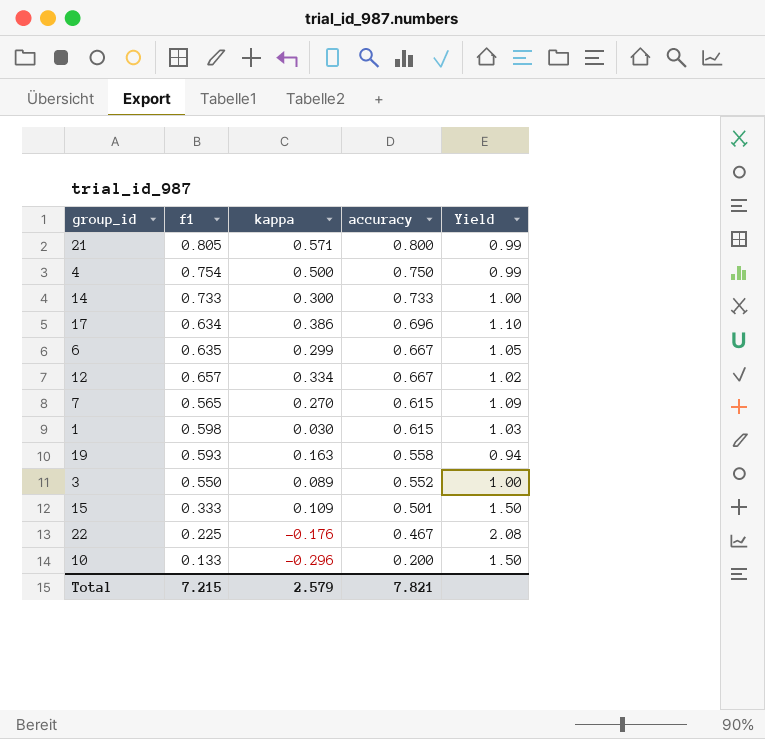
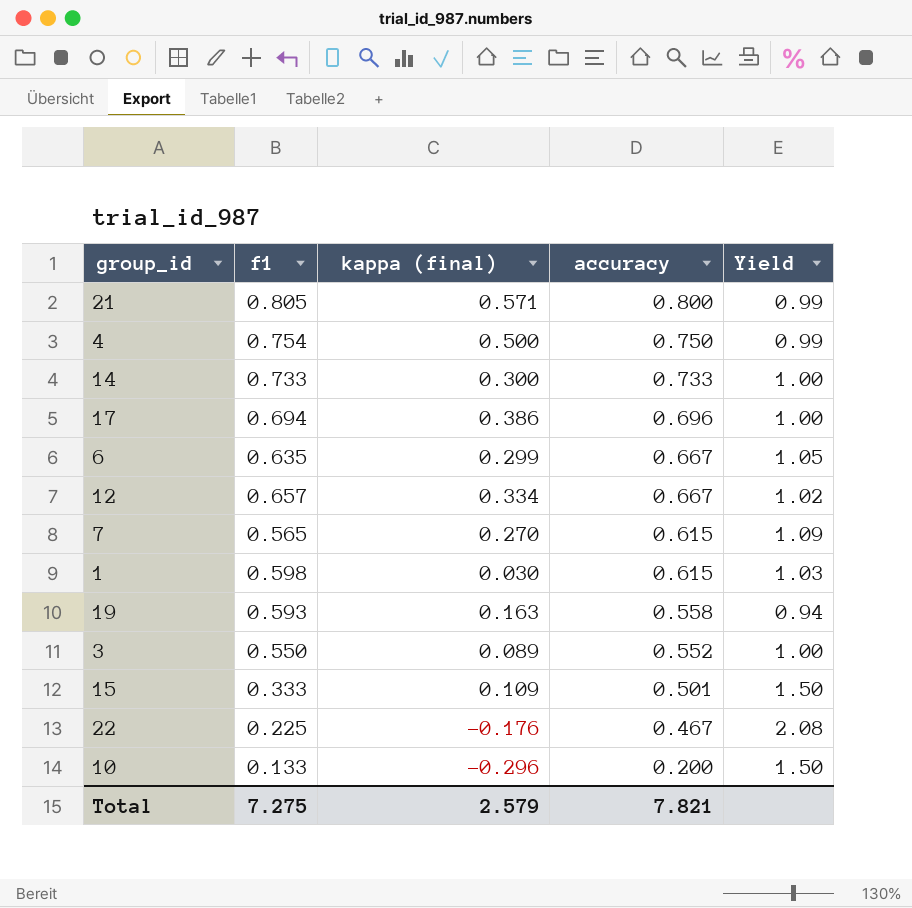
column name: kappa -> kappa (final)
17 | f1: 0.634 -> 0.694
17 | Yield: 1.10 -> 1.00
Total | f1: 7.215 -> 7.275

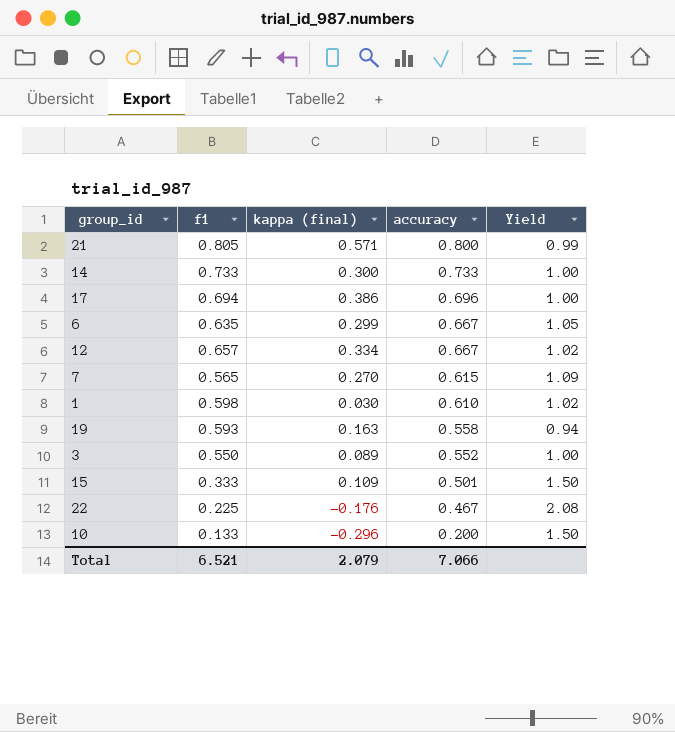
row 4: 0.754 | 0.500 | 0.750 | 0.99 -> none
1 | accuracy: 0.615 -> 0.610
1 | Yield: 1.03 -> 1.02
Total | f1: 7.275 -> 6.521
Total | kappa (final): 2.579 -> 2.079
Total | accuracy: 7.821 -> 7.066

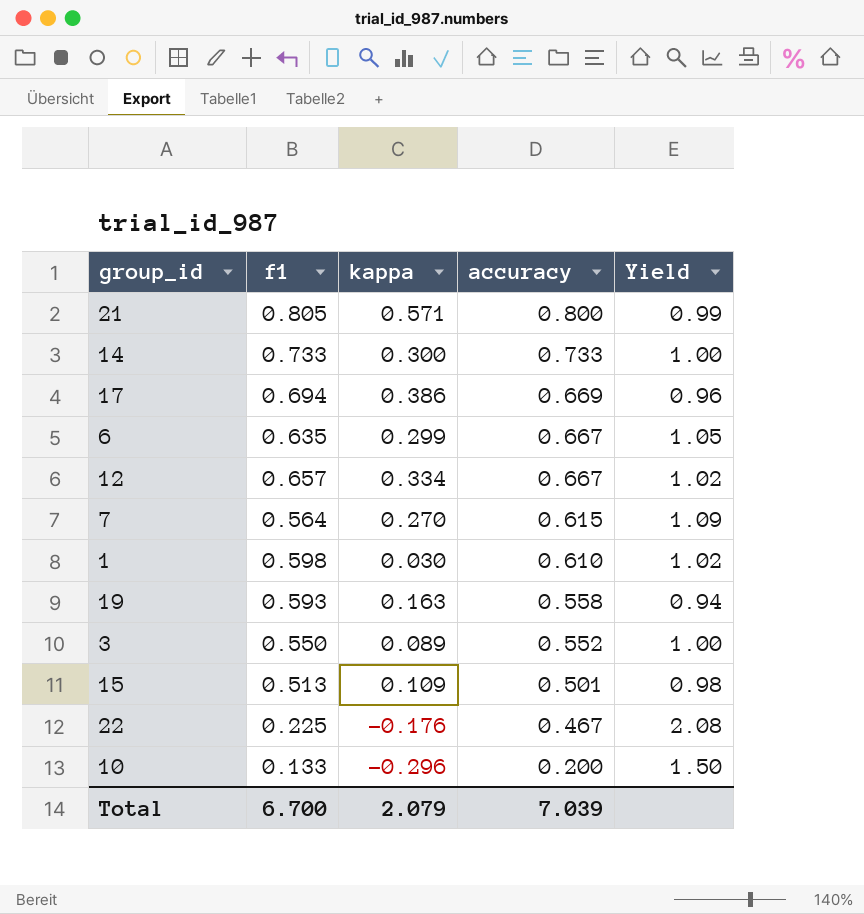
column name: kappa (final) -> kappa
17 | accuracy: 0.696 -> 0.669
17 | Yield: 1.00 -> 0.96
7 | f1: 0.565 -> 0.564
15 | f1: 0.333 -> 0.513
15 | Yield: 1.50 -> 0.98
Total | f1: 6.521 -> 6.700
Total | accuracy: 7.066 -> 7.039

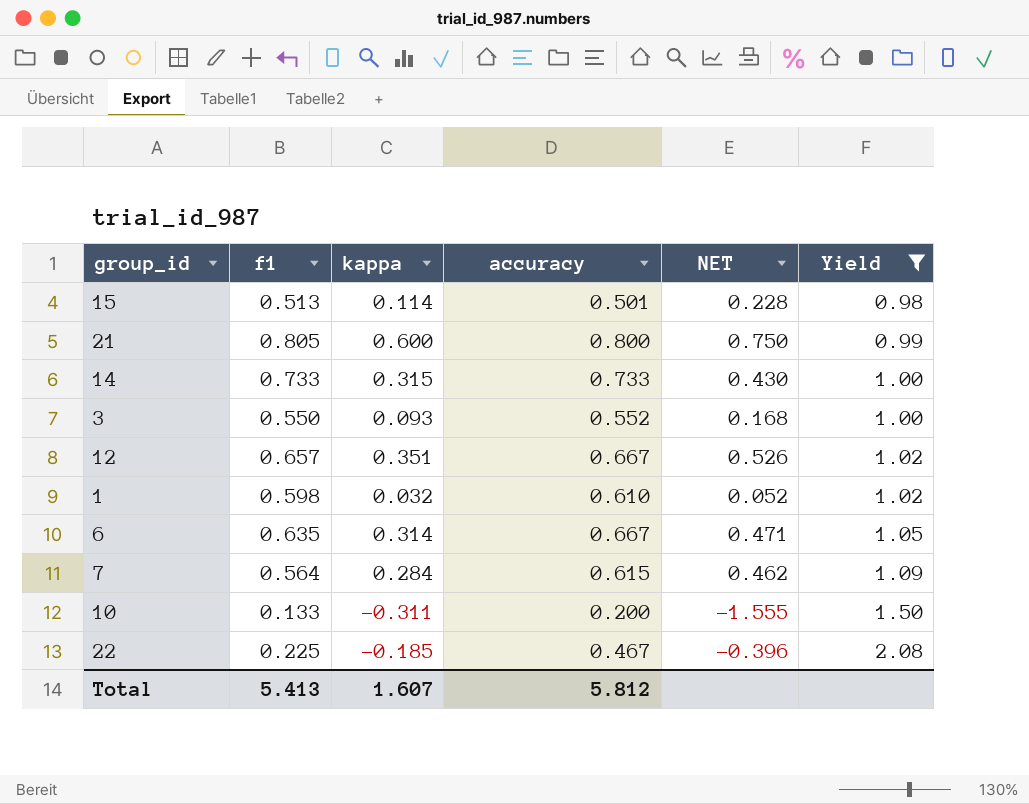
filter: none -> Yield >= 0.98
row order: accuracy descending -> Yield ascending
column NET | formula: none -> [kappa] / [accuracy]
15 | kappa: 0.109 -> 0.114
21 | kappa: 0.571 -> 0.600
14 | kappa: 0.300 -> 0.315
3 | kappa: 0.089 -> 0.093
12 | kappa: 0.334 -> 0.351
1 | kappa: 0.030 -> 0.032
6 | kappa: 0.299 -> 0.314
7 | kappa: 0.270 -> 0.284
10 | kappa: -0.296 -> -0.311
22 | kappa: -0.176 -> -0.185
Total | f1: 6.700 -> 5.413
Total | kappa: 2.079 -> 1.607
Total | accuracy: 7.039 -> 5.812

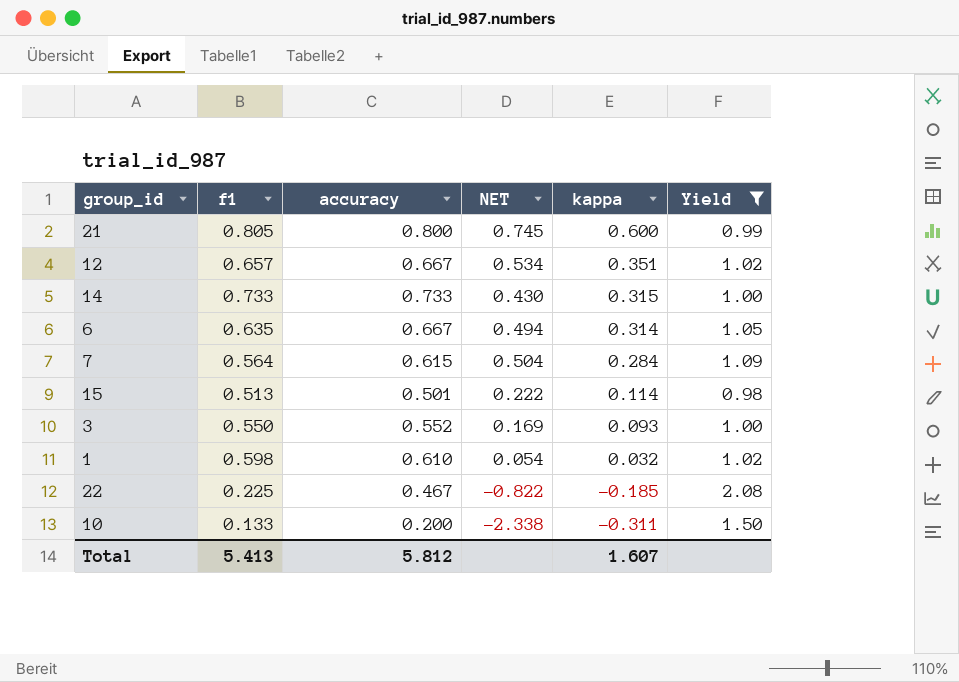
row order: Yield ascending -> kappa descending
column NET | formula: [kappa] / [accuracy] -> [kappa] / [f1]
column kappa | position: 3 -> 5

